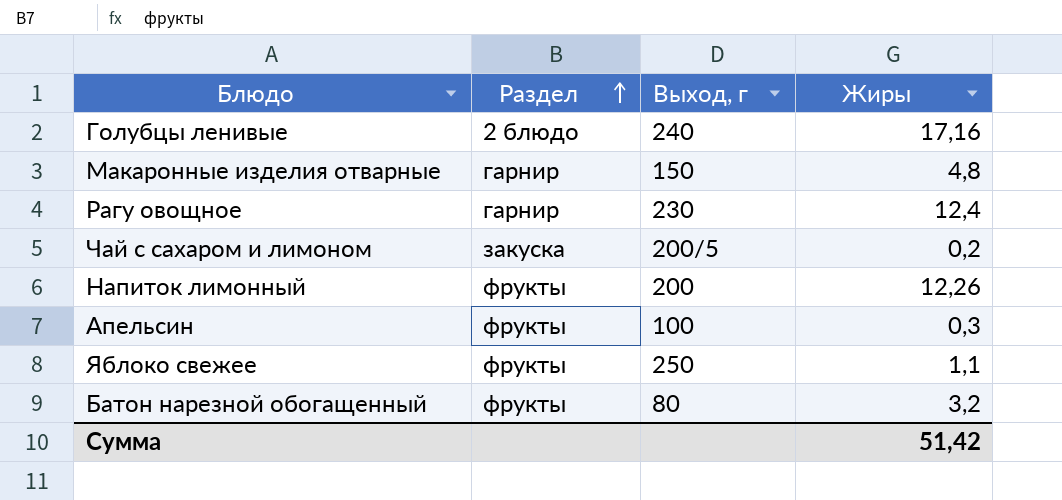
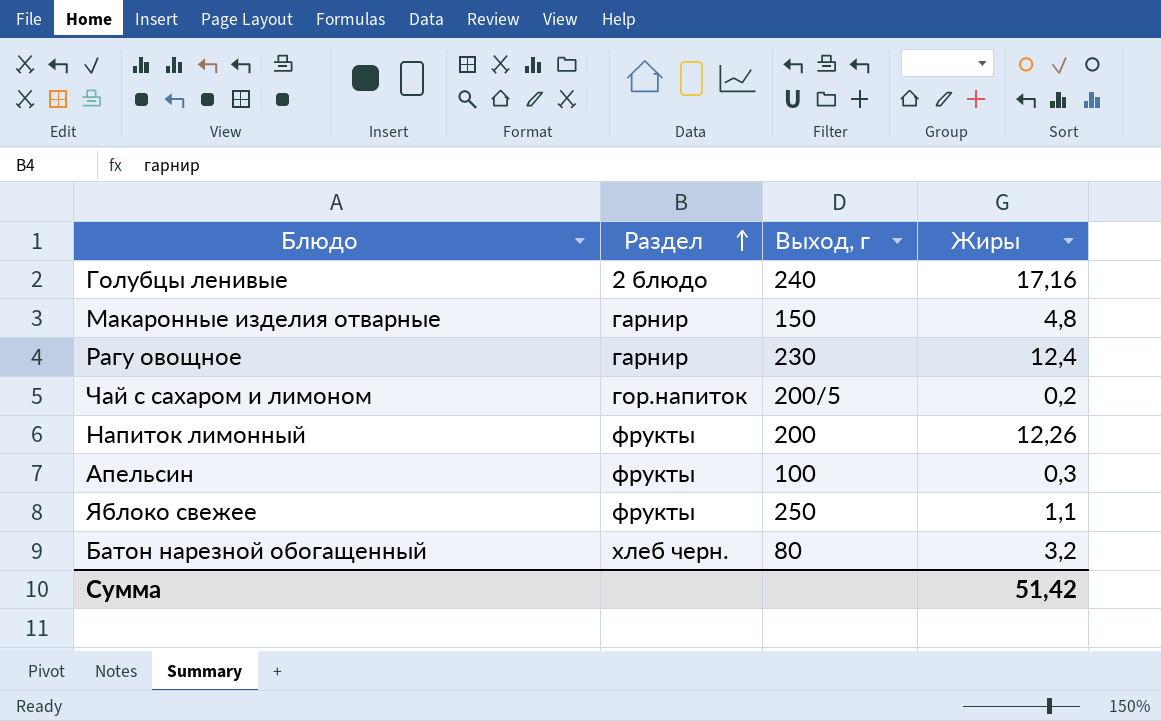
Чай с сахаром и лимоном | Раздел: закуска -> гор.напиток
Батон нарезной обогащенный | Раздел: фрукты -> хлеб черн.

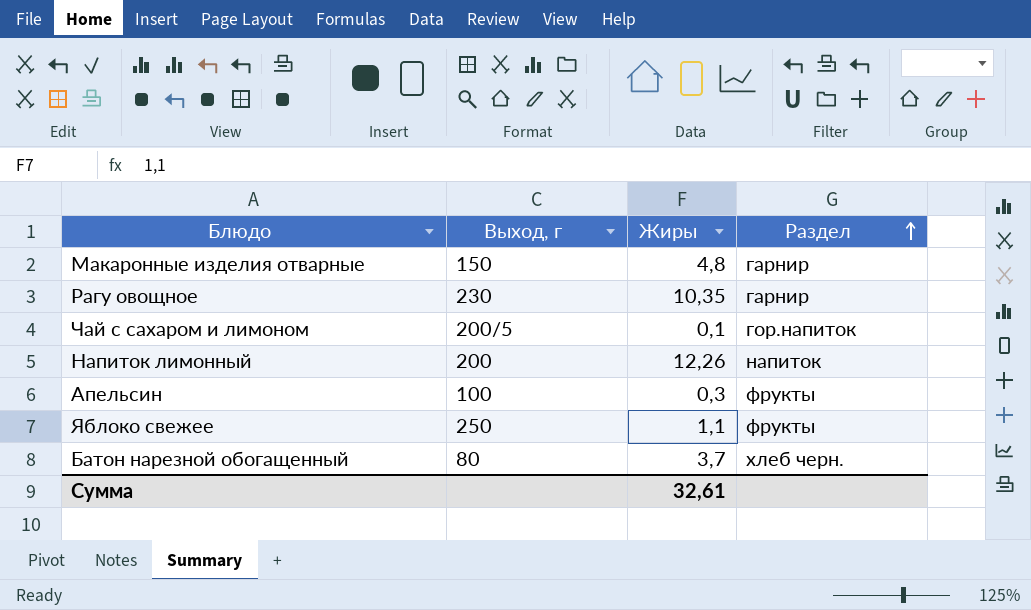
column Раздел | position: 2 -> 4
row Голубцы ленивые: 2 блюдо | 240 | 17,16 -> none
Рагу овощное | Жиры: 12,4 -> 10,35
Чай с сахаром и лимоном | Жиры: 0,2 -> 0,1
Напиток лимонный | Раздел: фрукты -> напиток
Батон нарезной обогащенный | Жиры: 3,2 -> 3,7
Сумма | Жиры: 51,42 -> 32,61

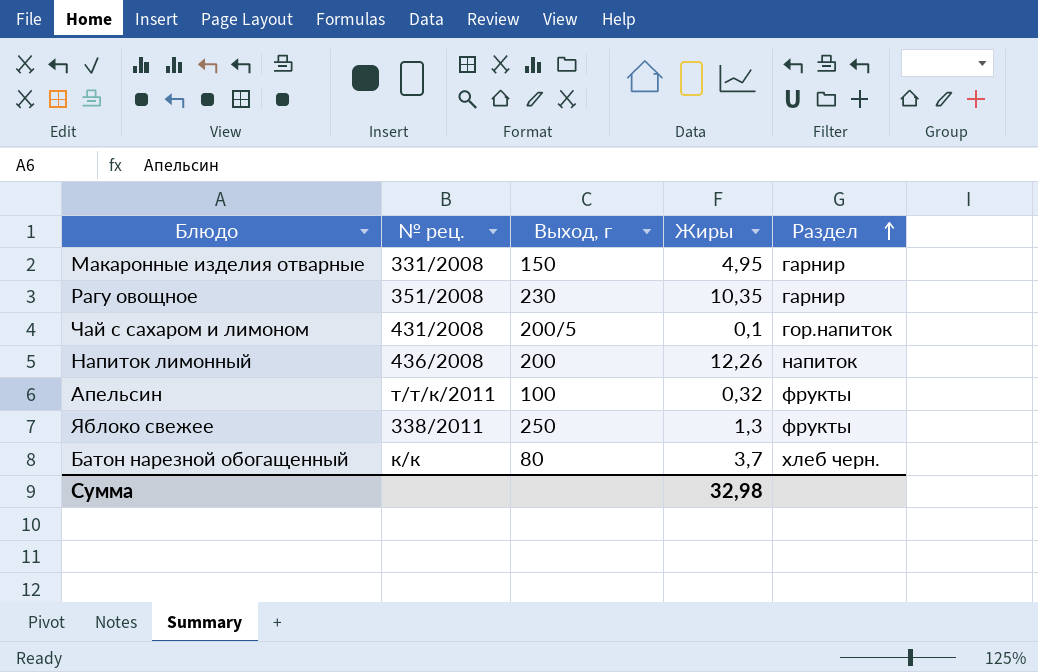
column № рец. | position: none -> 2
Макаронные изделия отварные | Жиры: 4,8 -> 4,95
Апельсин | Жиры: 0,3 -> 0,32
Яблоко свежее | Жиры: 1,1 -> 1,3
Сумма | Жиры: 32,61 -> 32,98

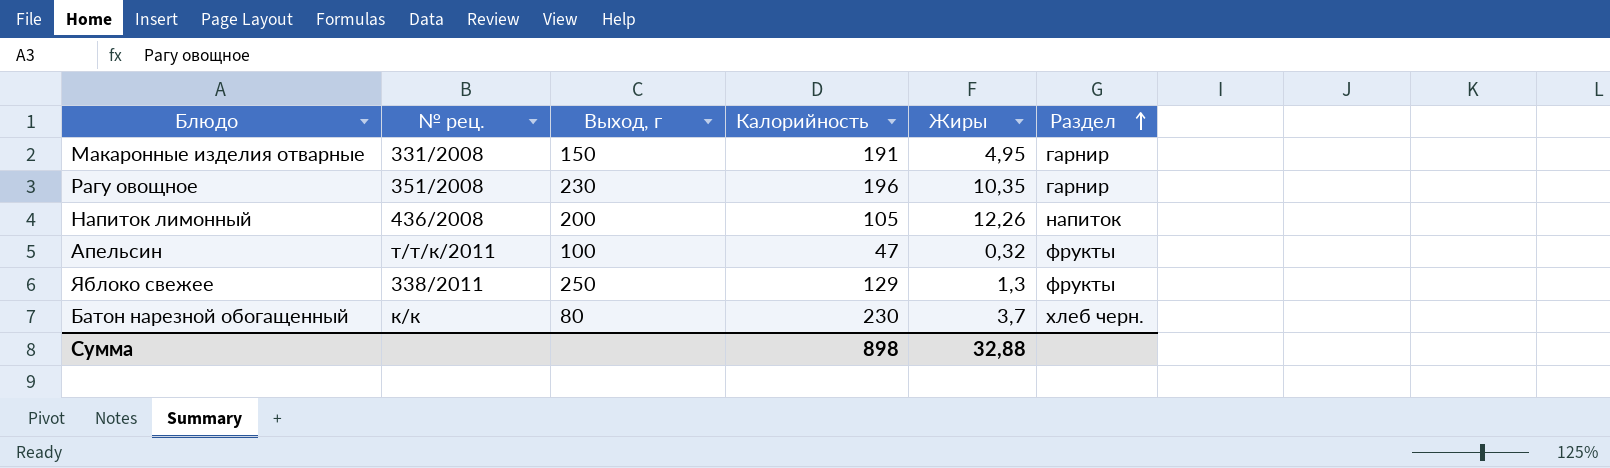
column Калорийность | position: none -> 4
row Чай с сахаром и лимоном: 431/2008 | 200/5 | 0,1 | гор.напиток -> none
Сумма | Жиры: 32,98 -> 32,88

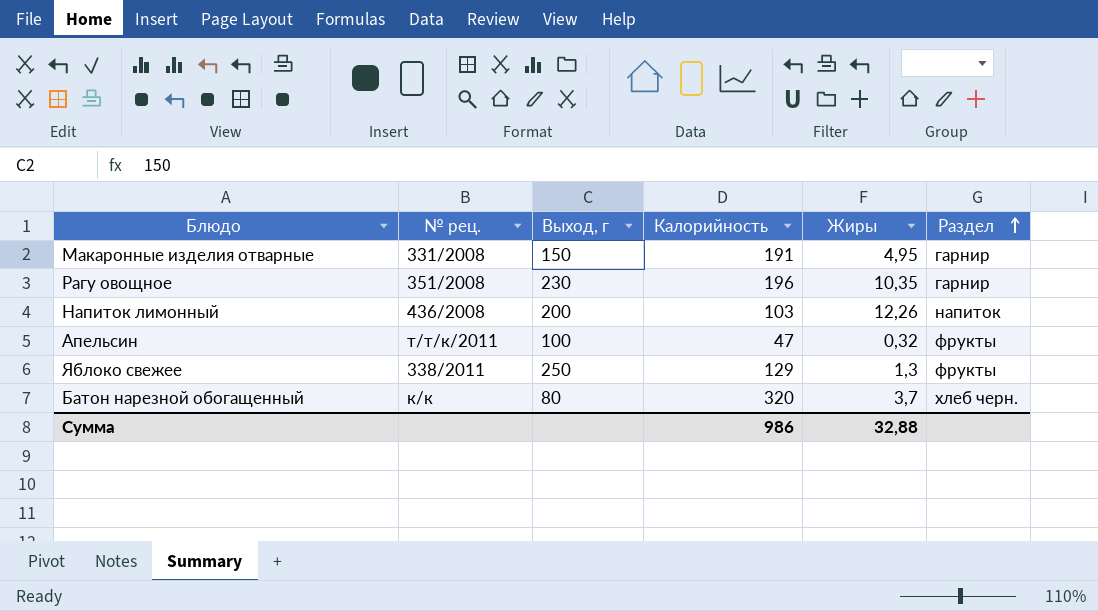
Напиток лимонный | Калорийность: 105 -> 103
Батон нарезной обогащенный | Калорийность: 230 -> 320
Сумма | Калорийность: 898 -> 986

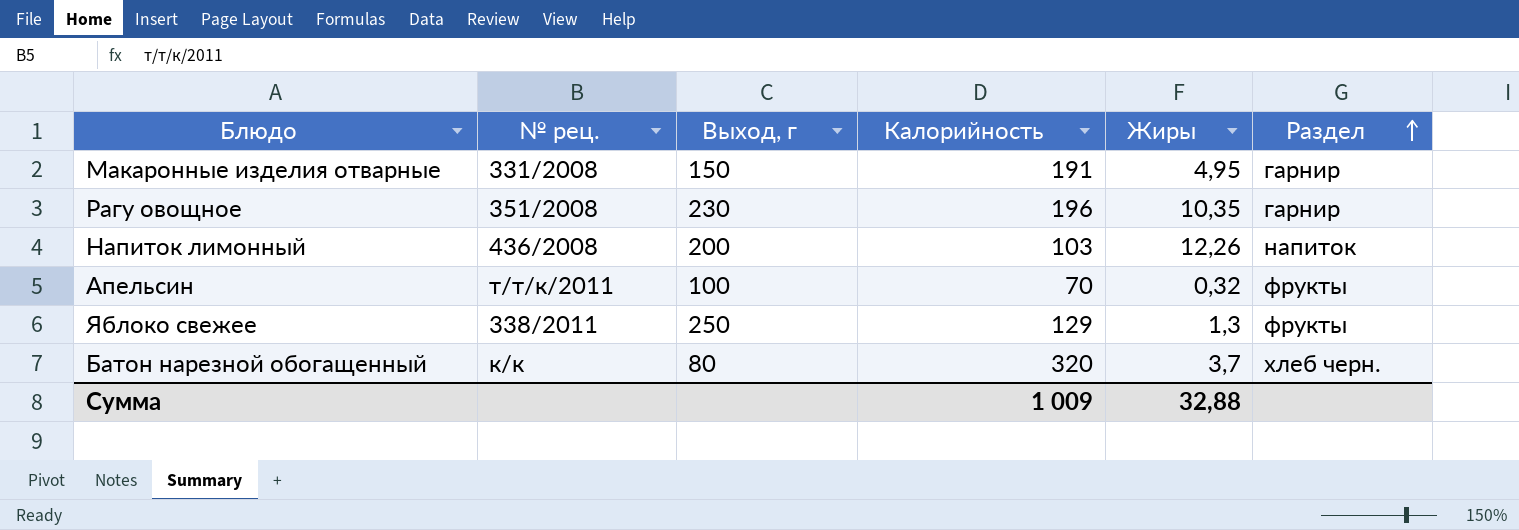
Апельсин | Калорийность: 47 -> 70
Сумма | Калорийность: 986 -> 1 009

